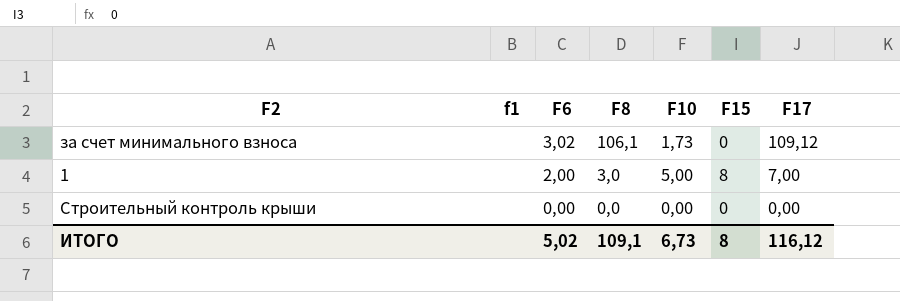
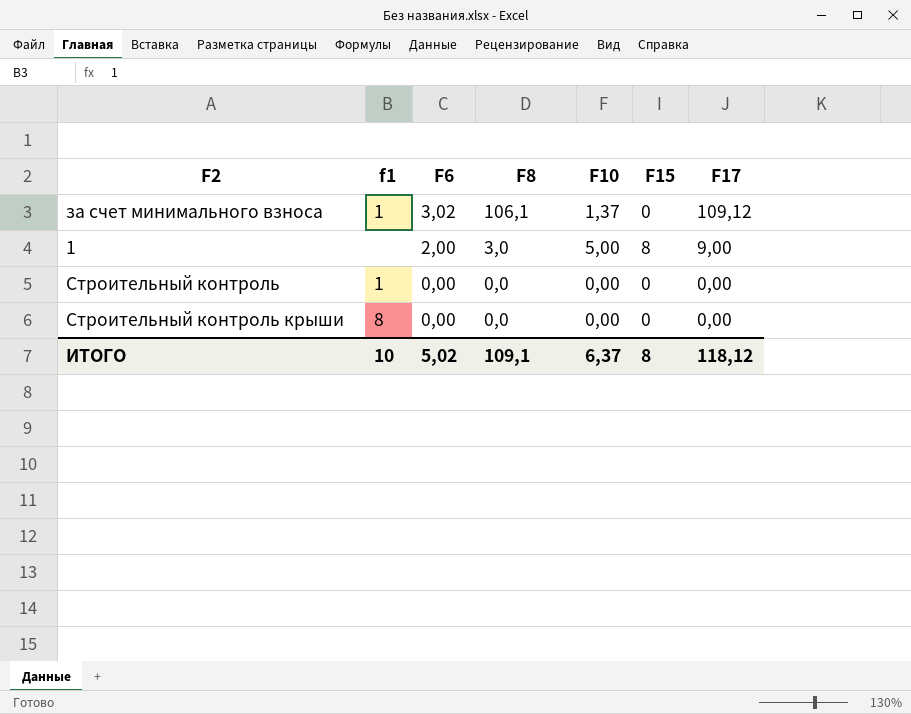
за счет минимального взноса | f1: none -> 1
за счет минимального взноса | F10: 1,73 -> 1,37
1 | F17: 7,00 -> 9,00
row Строительный контроль: none -> 1 | 0,00 | 0,0 | 0,00 | 0 | 0,00
Строительный контроль крыши | f1: none -> 8
ИТОГО | f1: none -> 10
ИТОГО | F10: 6,73 -> 6,37
ИТОГО | F17: 116,12 -> 118,12

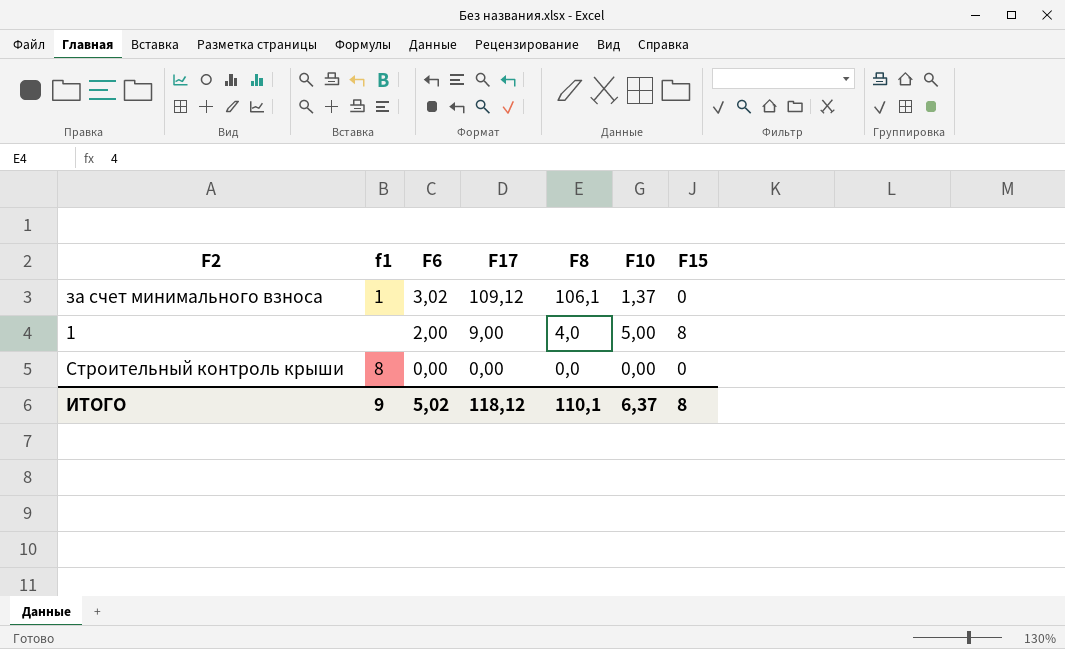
column F17 | position: 7 -> 4
row Строительный контроль: 1 | 0,00 | 0,0 | 0,00 | 0 | 0,00 -> none
1 | F8: 3,0 -> 4,0
ИТОГО | f1: 10 -> 9
ИТОГО | F8: 109,1 -> 110,1

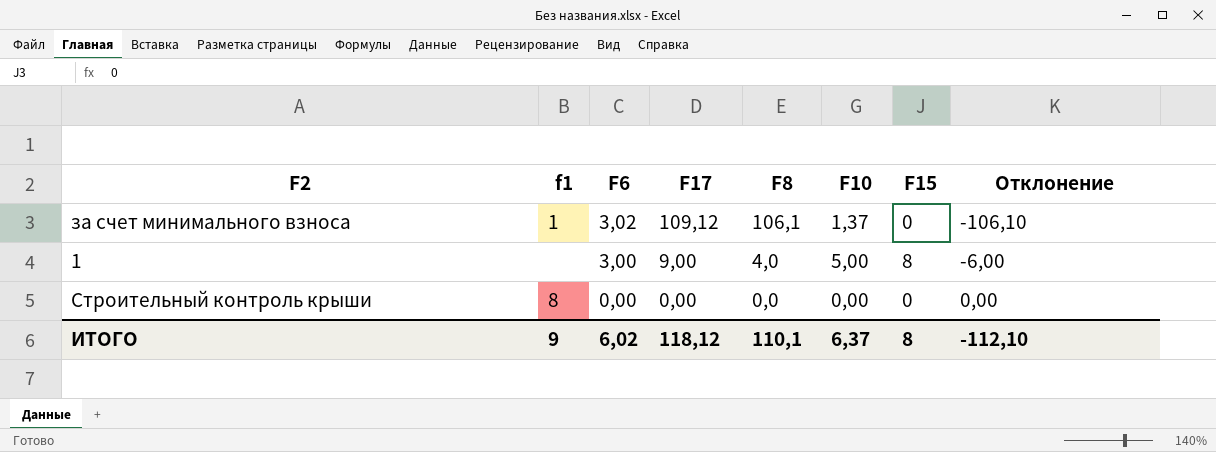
column Отклонение | formula: none -> [F6] - [F17]
1 | F6: 2,00 -> 3,00
ИТОГО | F6: 5,02 -> 6,02

